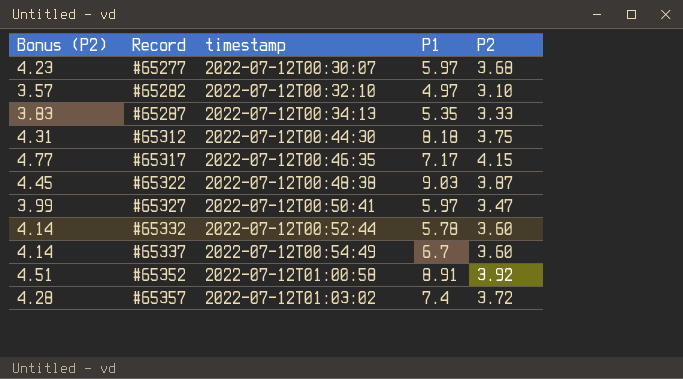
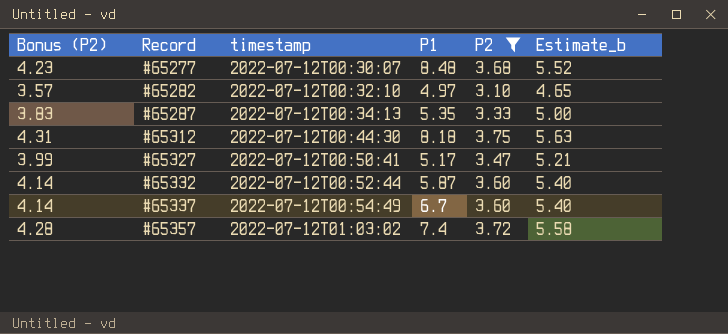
filter: none -> P2 <= 3.75
column Estimate_b | formula: none -> [P2] * 1.5
#65277 | P1: 5.97 -> 8.48
#65327 | P1: 5.97 -> 5.17
#65332 | P1: 5.78 -> 5.87

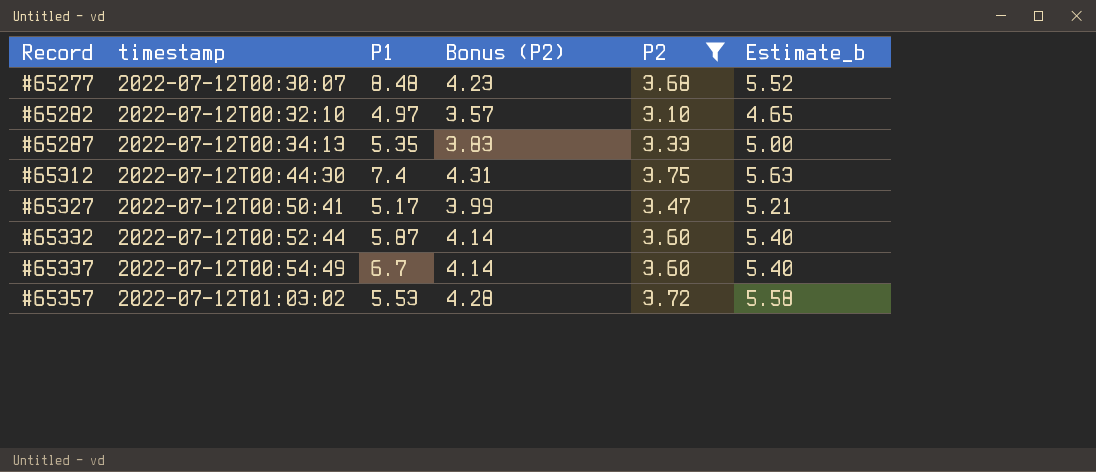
column Bonus (P2) | position: 1 -> 4
#65312 | P1: 8.18 -> 7.4
#65357 | P1: 7.4 -> 5.53

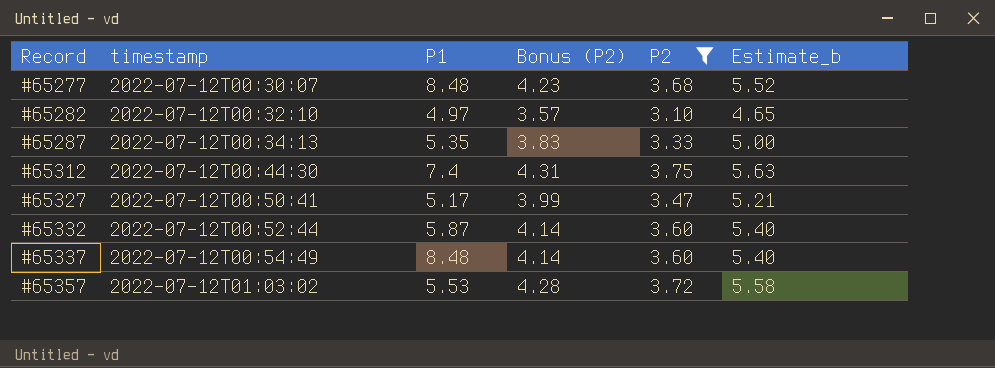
#65337 | P1: 6.7 -> 8.48

